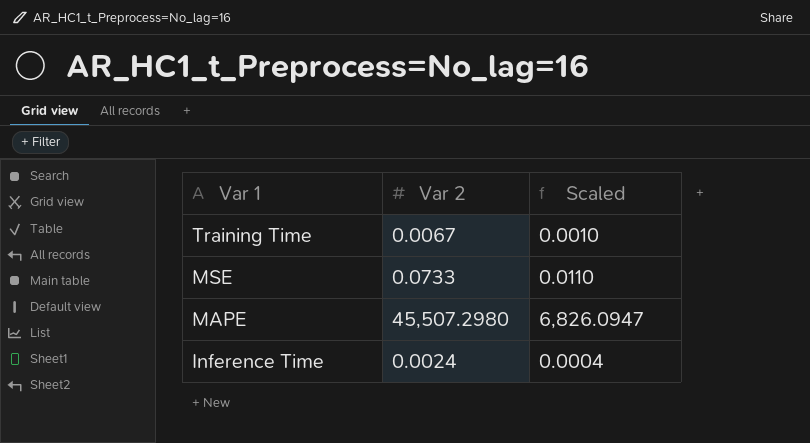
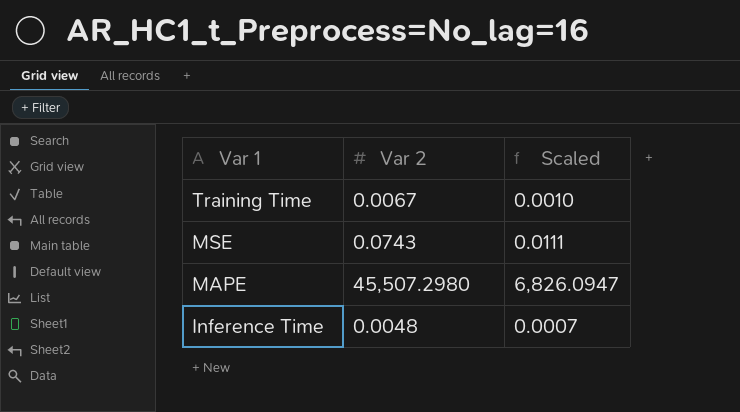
MSE | Var 2: 0.0733 -> 0.0743
MSE | Scaled: 0.0110 -> 0.0111
Inference Time | Var 2: 0.0024 -> 0.0048
Inference Time | Scaled: 0.0004 -> 0.0007

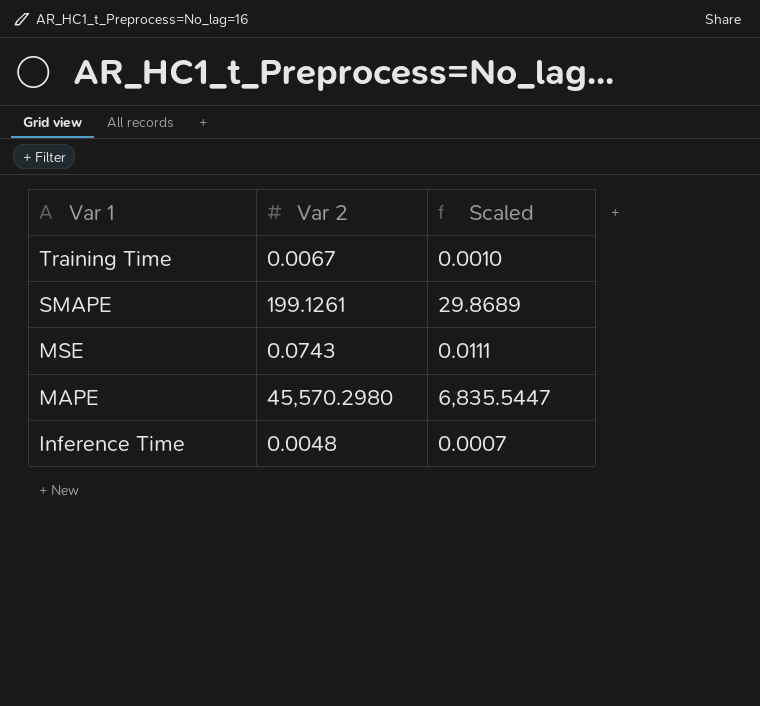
row SMAPE: none -> 199.1261 | 29.8689
MAPE | Var 2: 45,507.2980 -> 45,570.2980
MAPE | Scaled: 6,826.0947 -> 6,835.5447

